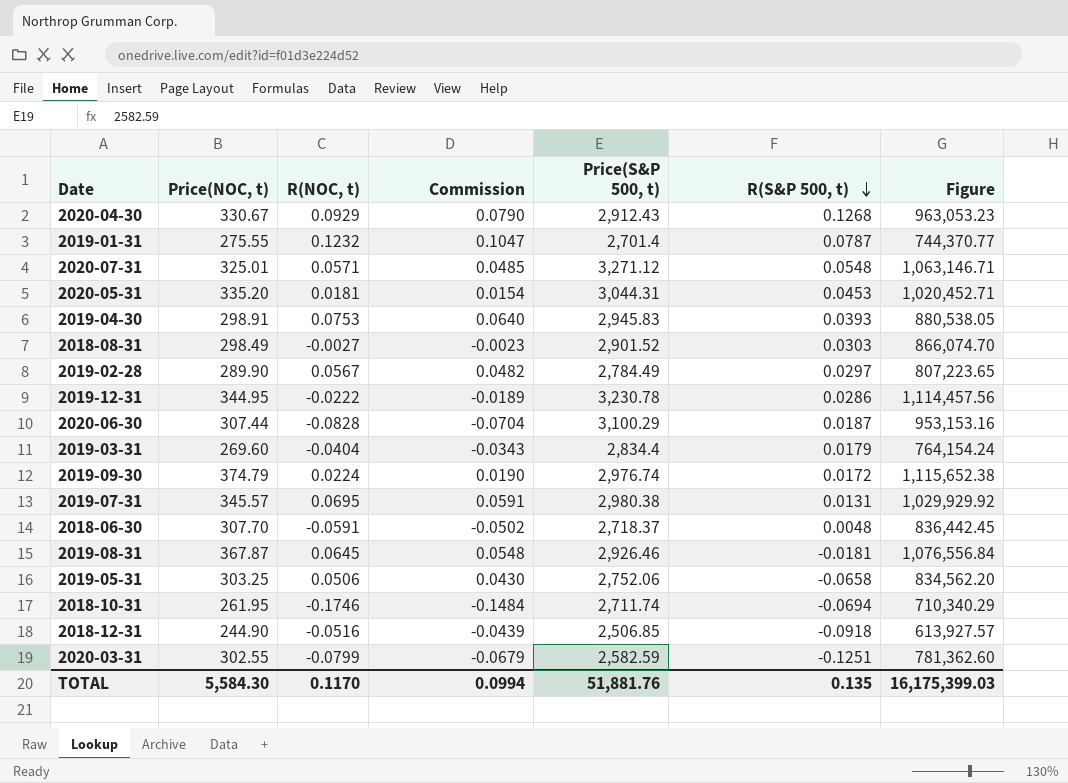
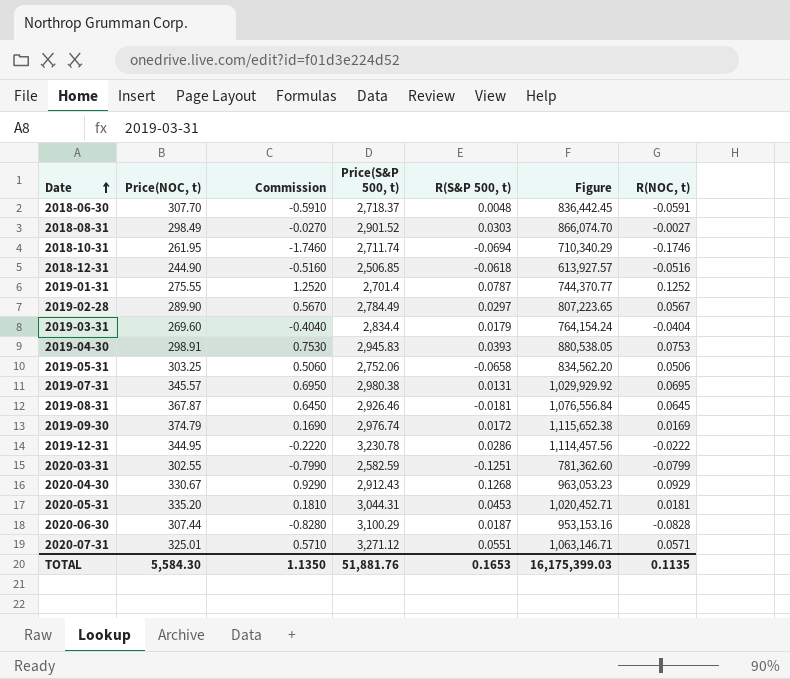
row order: R(S&P 500, t) descending -> Date ascending
column Commission | formula: [R(NOC, t)] * 0.85 -> [R(NOC, t)] * 10
column R(NOC, t) | position: 3 -> 7
2018-12-31 | R(S&P 500, t): -0.0918 -> -0.0618
2019-01-31 | R(NOC, t): 0.1232 -> 0.1252
2019-09-30 | R(NOC, t): 0.0224 -> 0.0169
2020-07-31 | R(S&P 500, t): 0.0548 -> 0.0551
TOTAL | Commission: 0.0994 -> 1.1350
TOTAL | R(S&P 500, t): 0.135 -> 0.1653
TOTAL | R(NOC, t): 0.1170 -> 0.1135

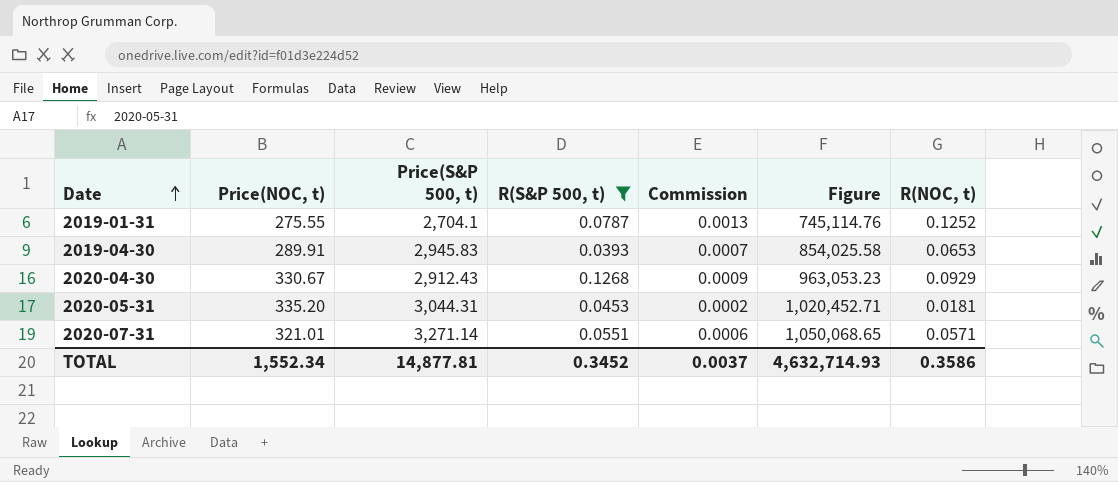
filter: none -> R(S&P 500, t) >= 0.0393
column Commission | formula: [R(NOC, t)] * 10 -> [R(NOC, t)] * 0.01
column Commission | position: 3 -> 5
2019-01-31 | Price(S&P 500, t): 2,701.4 -> 2,704.1
2019-01-31 | Figure: 744,370.77 -> 745,114.76
2019-04-30 | Price(NOC, t): 298.91 -> 289.91
2019-04-30 | Figure: 880,538.05 -> 854,025.58
2019-04-30 | R(NOC, t): 0.0753 -> 0.0653
2020-07-31 | Price(NOC, t): 325.01 -> 321.01
2020-07-31 | Price(S&P 500, t): 3,271.12 -> 3,271.14
2020-07-31 | Figure: 1,063,146.71 -> 1,050,068.65
TOTAL | Price(NOC, t): 5,584.30 -> 1,552.34
TOTAL | Price(S&P 500, t): 51,881.76 -> 14,877.81
TOTAL | R(S&P 500, t): 0.1653 -> 0.3452
TOTAL | Commission: 1.1350 -> 0.0037
TOTAL | Figure: 16,175,399.03 -> 4,632,714.93
TOTAL | R(NOC, t): 0.1135 -> 0.3586

